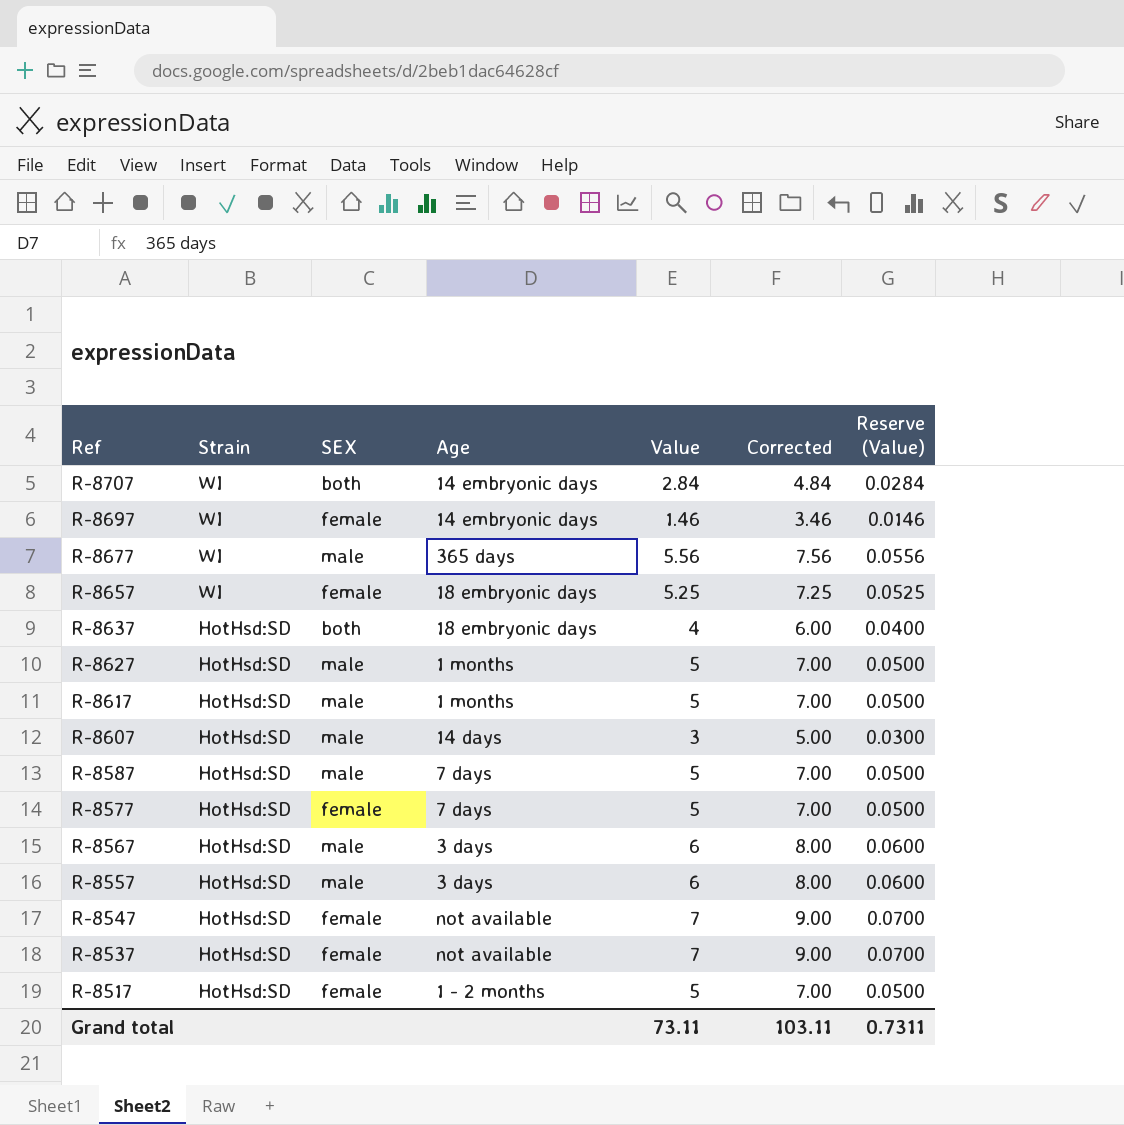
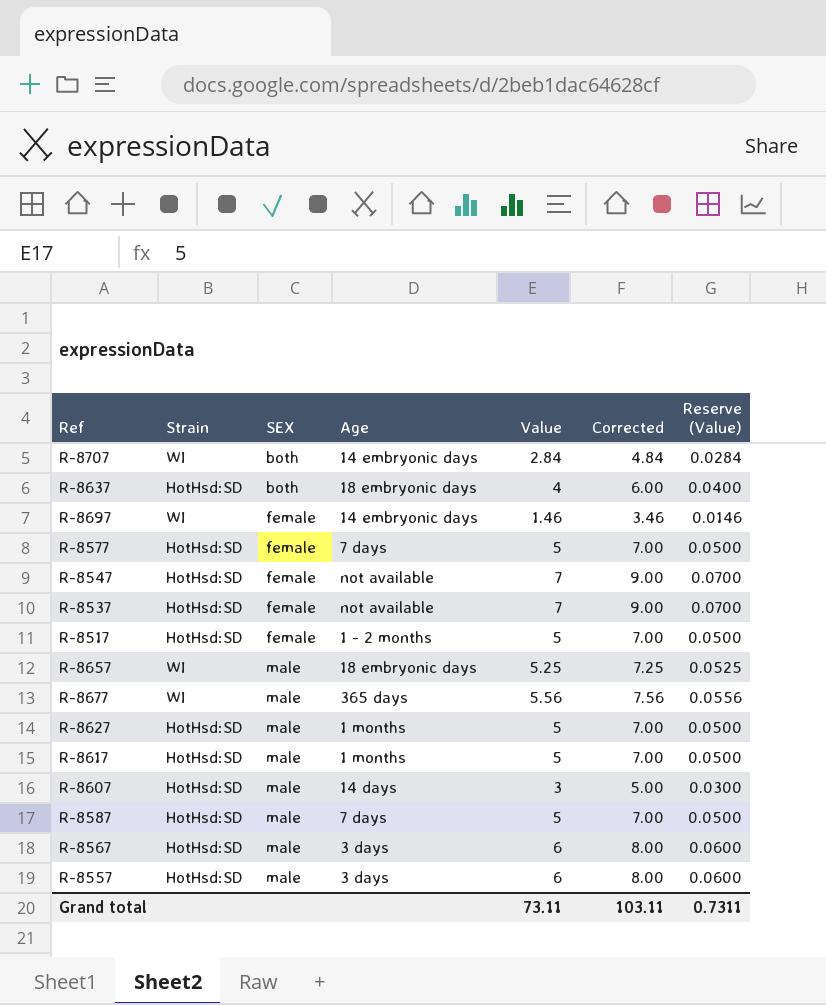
row order: Ref descending -> SEX ascending
R-8657 | SEX: female -> male

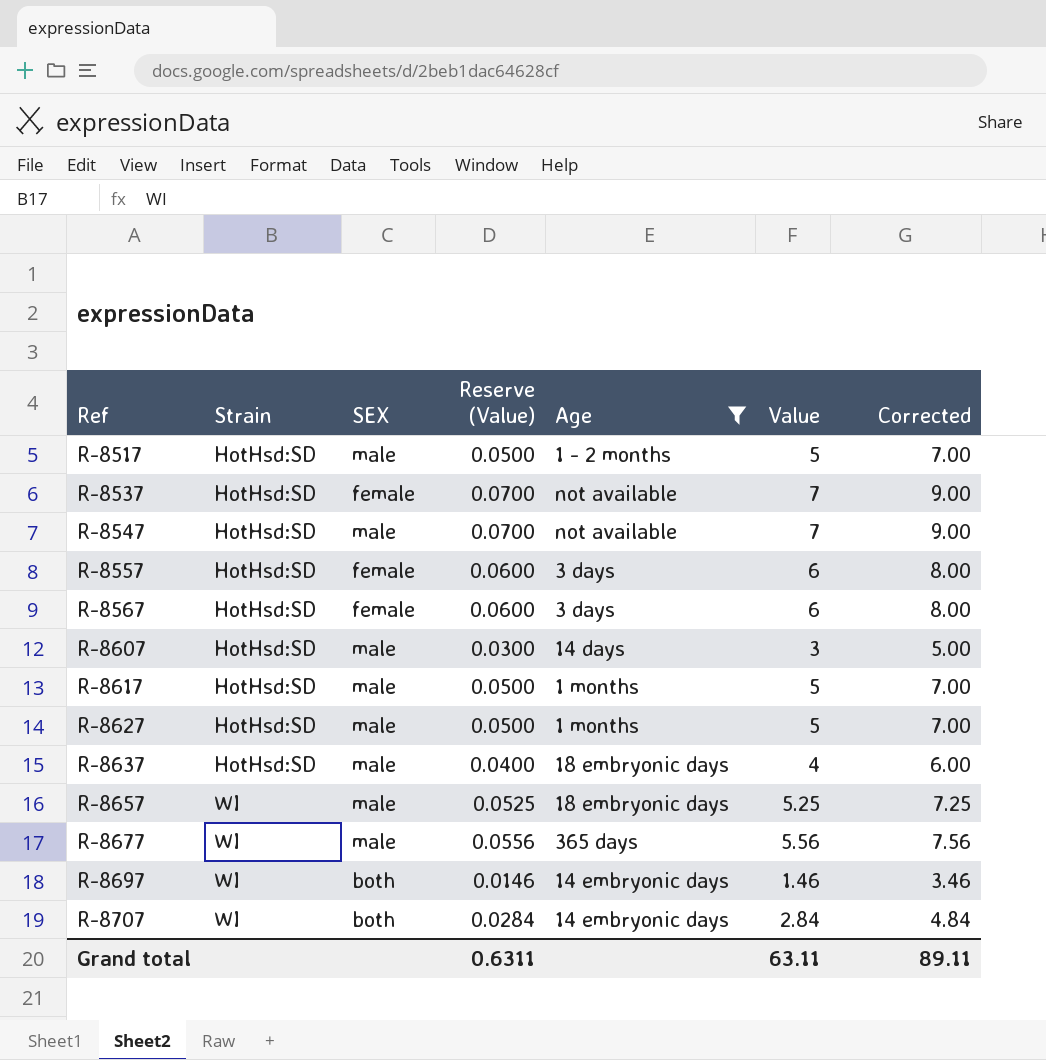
filter: none -> Age != 7 days
row order: SEX ascending -> Ref ascending
column Reserve (Value) | position: 7 -> 4
R-8517 | SEX: female -> male
R-8547 | SEX: female -> male
R-8557 | SEX: male -> female
R-8567 | SEX: male -> female
R-8637 | SEX: both -> male
R-8697 | SEX: female -> both
Grand total | Reserve (Value): 0.7311 -> 0.6311
Grand total | Value: 73.11 -> 63.11
Grand total | Corrected: 103.11 -> 89.11

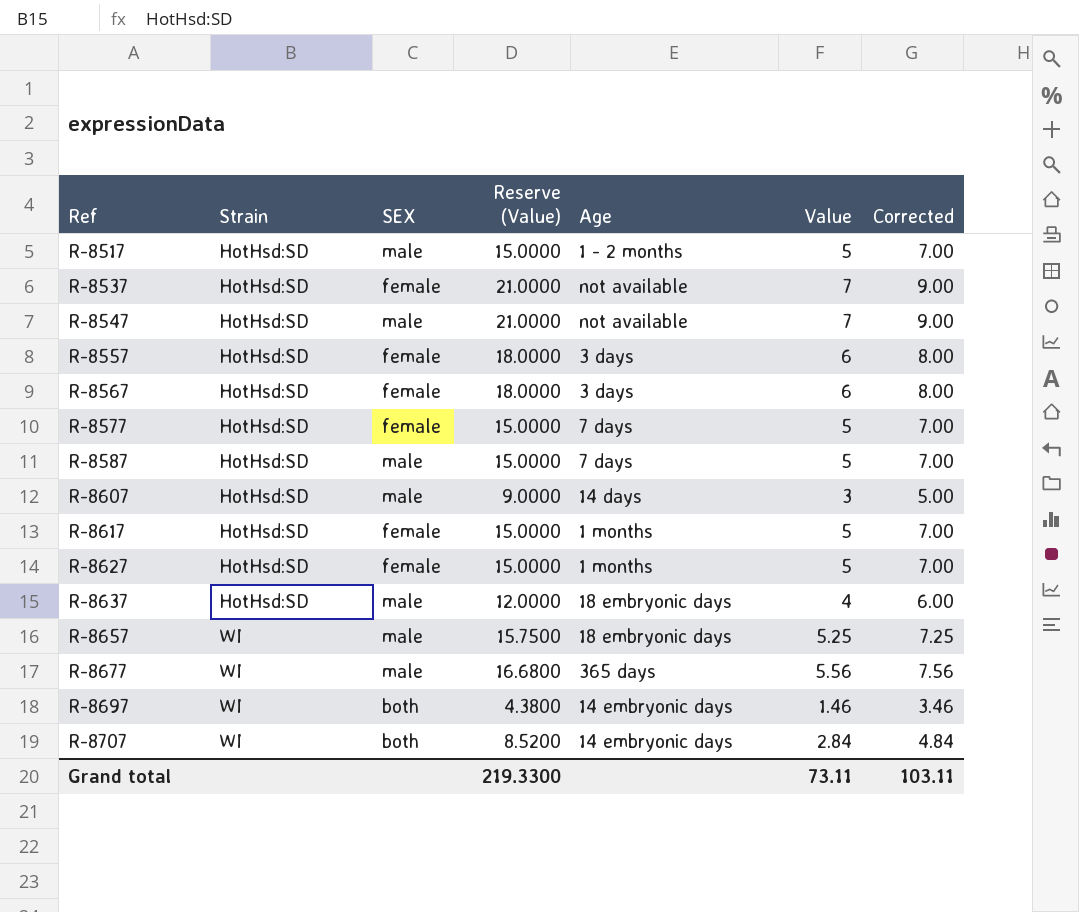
filter: Age != 7 days -> none
column Reserve (Value) | formula: [Value] * 0.01 -> [Value] * 3
R-8617 | SEX: male -> female
R-8627 | SEX: male -> female
Grand total | Reserve (Value): 0.6311 -> 219.3300
Grand total | Value: 63.11 -> 73.11
Grand total | Corrected: 89.11 -> 103.11

